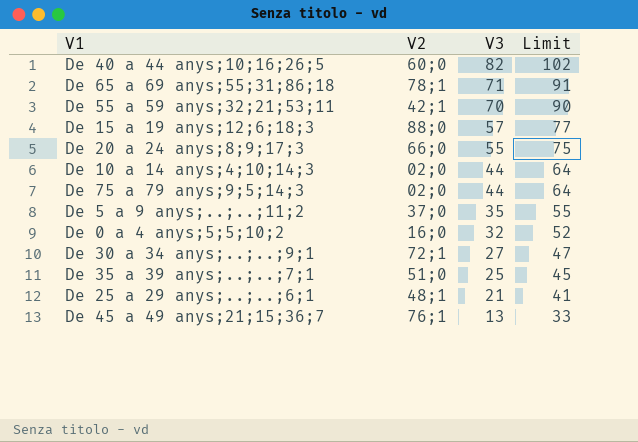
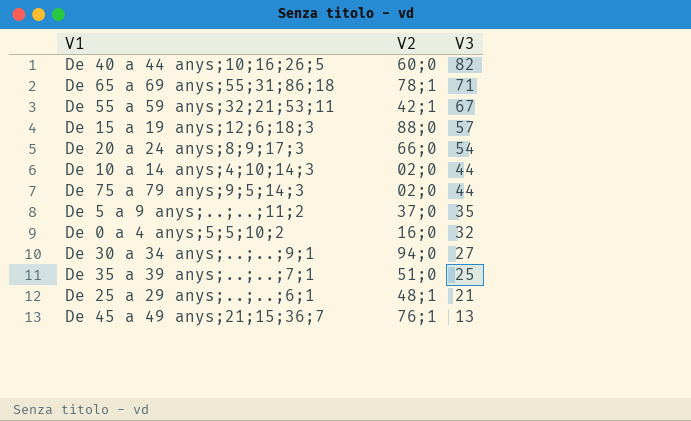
column Limit | formula: [V3] + 20 -> none
De 55 a 59 anys;32;21;53;11 | V3: 70 -> 67
De 20 a 24 anys;8;9;17;3 | V3: 55 -> 54
De 30 a 34 anys;..;..;9;1 | V2: 72;1 -> 94;0

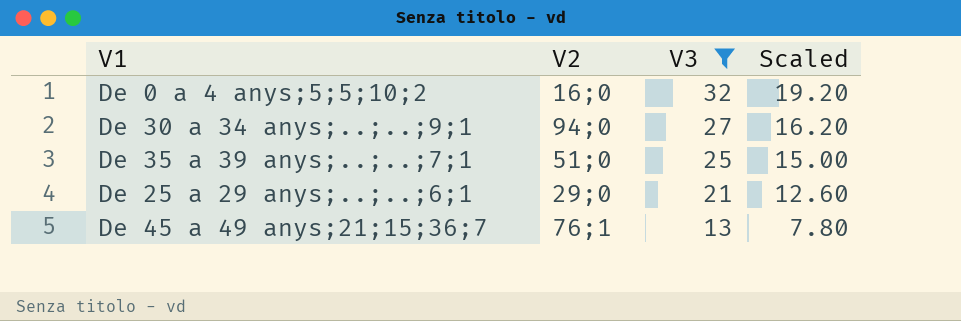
filter: none -> V3 <= 32
column Scaled | formula: none -> [V3] * 0.6
De 25 a 29 anys;..;..;6;1 | V2: 48;1 -> 29;0

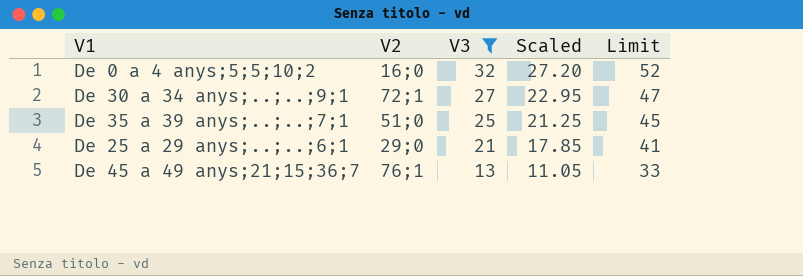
column Scaled | formula: [V3] * 0.6 -> [V3] * 0.85
column Limit | formula: none -> [V3] + 20
De 30 a 34 anys;..;..;9;1 | V2: 94;0 -> 72;1

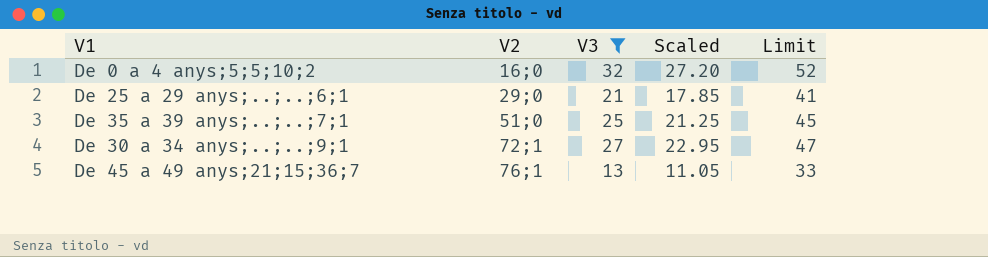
row order: V3 descending -> V2 ascending

